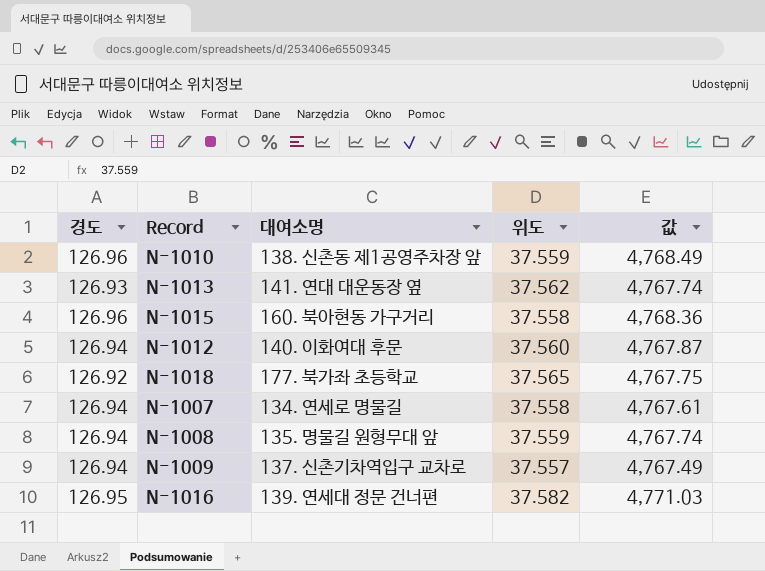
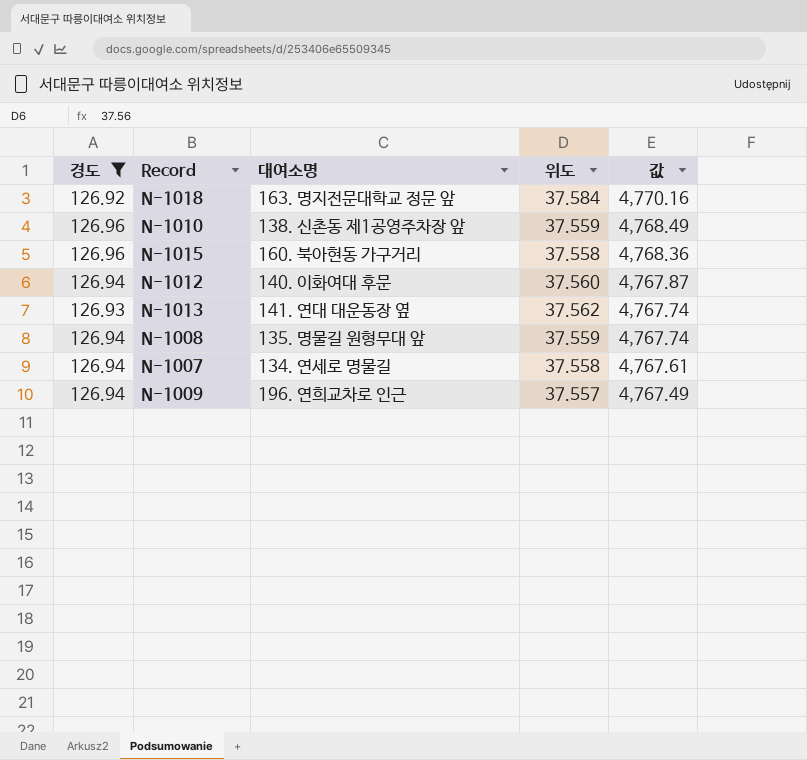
filter: none -> 경도 != 126.95
row order: none -> 값 descending
N-1018 | 대여소명: 177. 북가좌 초등학교 -> 163. 명지전문대학교 정문 앞
N-1018 | 위도: 37.565 -> 37.584
N-1018 | 값: 4,767.75 -> 4,770.16
N-1009 | 대여소명: 137. 신촌기차역입구 교차로 -> 196. 연희교차로 인근

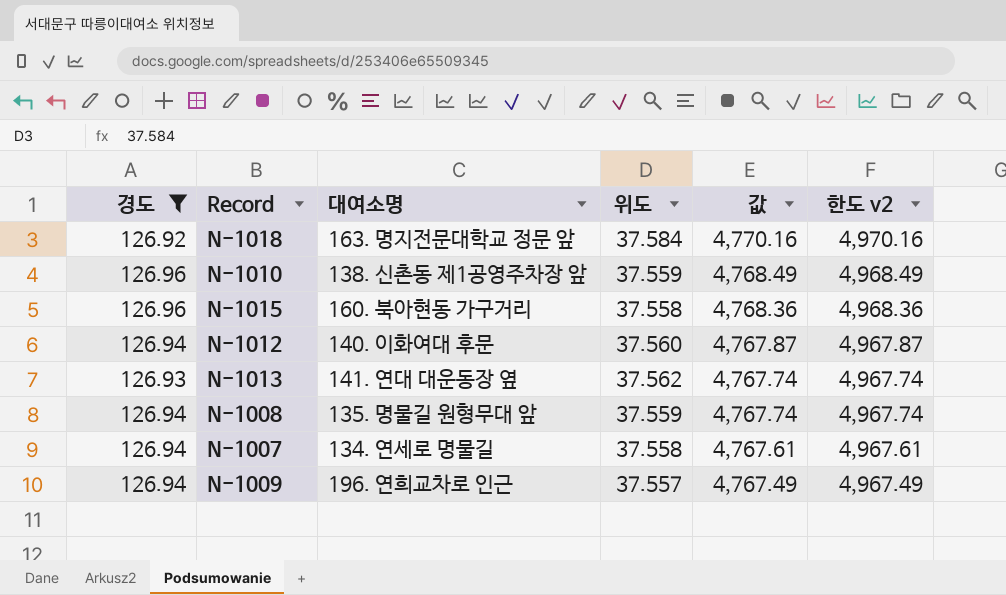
column 한도 v2 | formula: none -> [값] + 200

